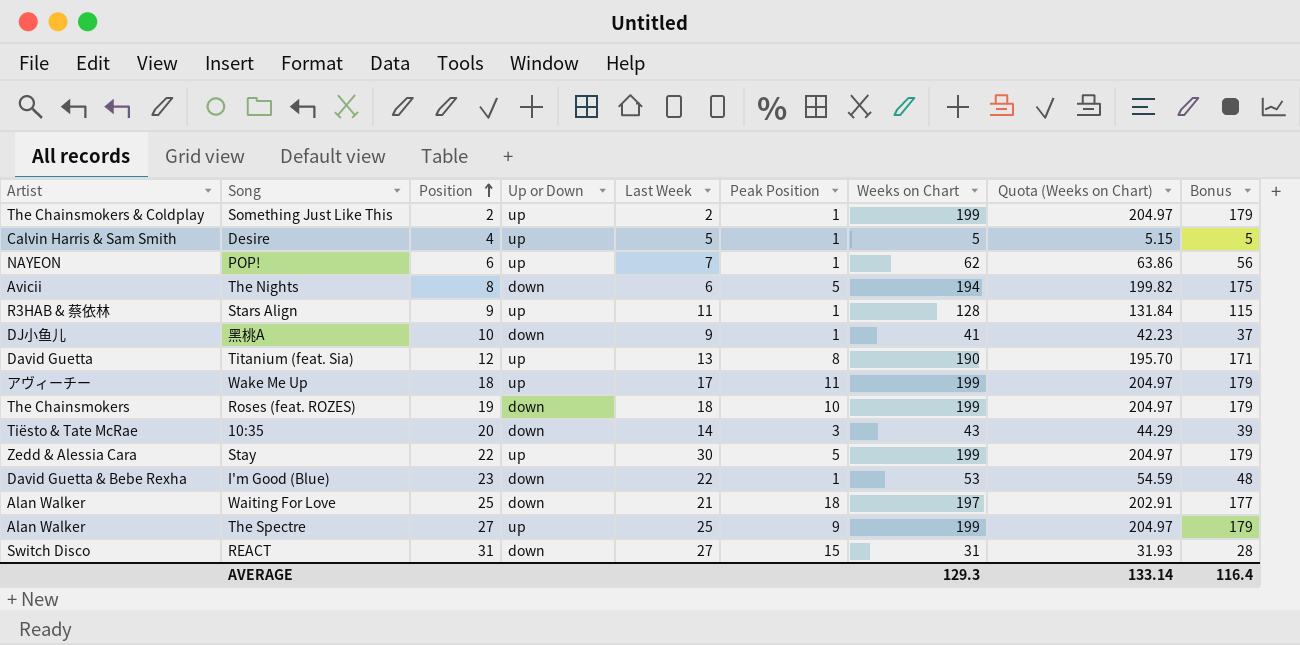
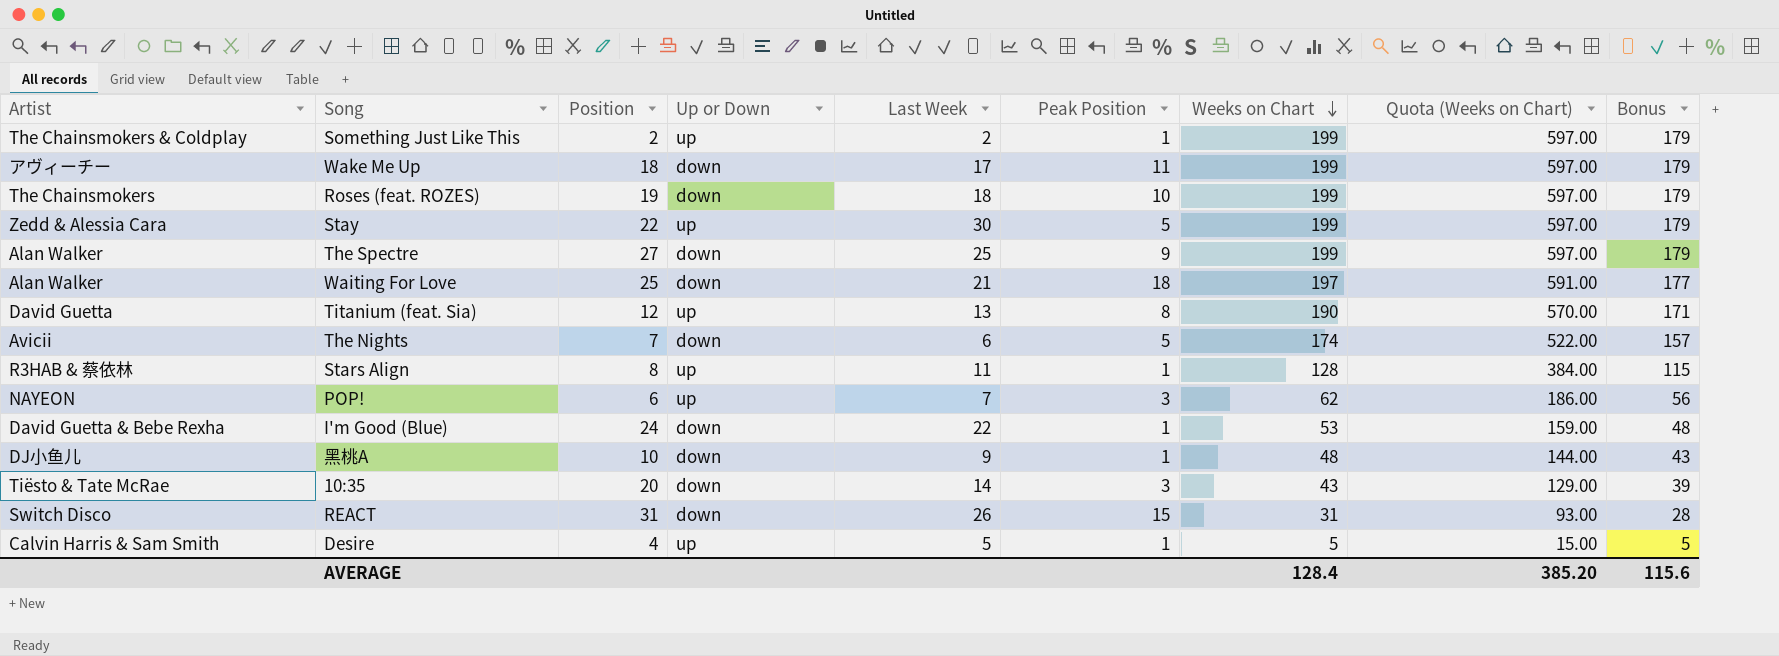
row order: Position ascending -> Weeks on Chart descending
column Quota (Weeks on Chart) | formula: [Weeks on Chart] * 1.03 -> [Weeks on Chart] * 3
Wake Me Up | Up or Down: up -> down
The Spectre | Up or Down: up -> down
The Nights | Position: 8 -> 7
The Nights | Weeks on Chart: 194 -> 174
The Nights | Bonus: 175 -> 157
Stars Align | Position: 9 -> 8
POP! | Peak Position: 1 -> 3
I'm Good (Blue) | Position: 23 -> 24
黑桃A | Weeks on Chart: 41 -> 48
黑桃A | Bonus: 37 -> 43
REACT | Last Week: 27 -> 26
AVERAGE | Weeks on Chart: 129.3 -> 128.4
AVERAGE | Quota (Weeks on Chart): 133.14 -> 385.20
AVERAGE | Bonus: 116.4 -> 115.6

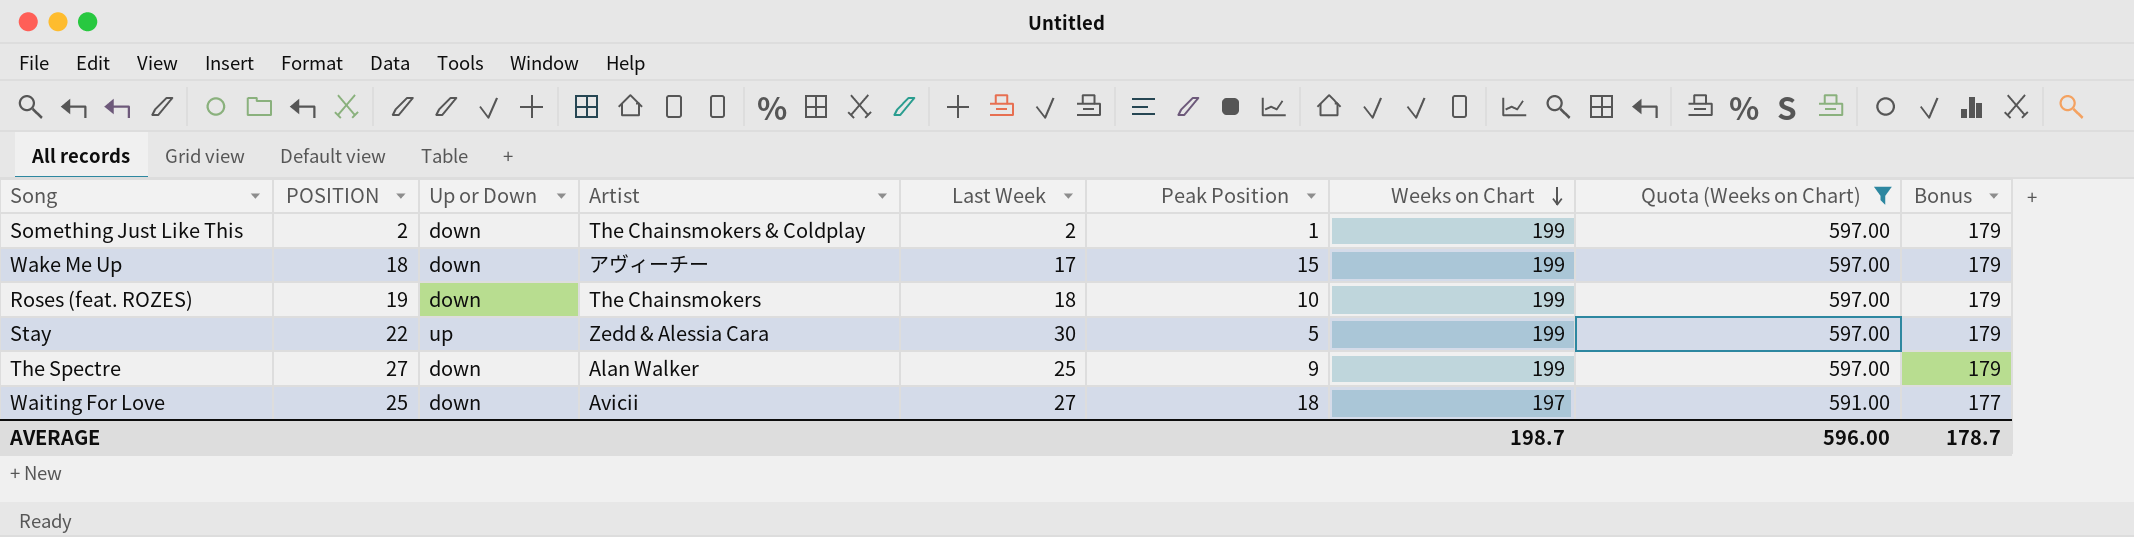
filter: none -> Quota (Weeks on Chart) >= 591.00
column name: Position -> POSITION
column Artist | position: 1 -> 4
Something Just Like This | Up or Down: up -> down
Wake Me Up | Peak Position: 11 -> 15
Waiting For Love | Artist: Alan Walker -> Avicii
Waiting For Love | Last Week: 21 -> 27
AVERAGE | Weeks on Chart: 128.4 -> 198.7
AVERAGE | Quota (Weeks on Chart): 385.20 -> 596.00
AVERAGE | Bonus: 115.6 -> 178.7

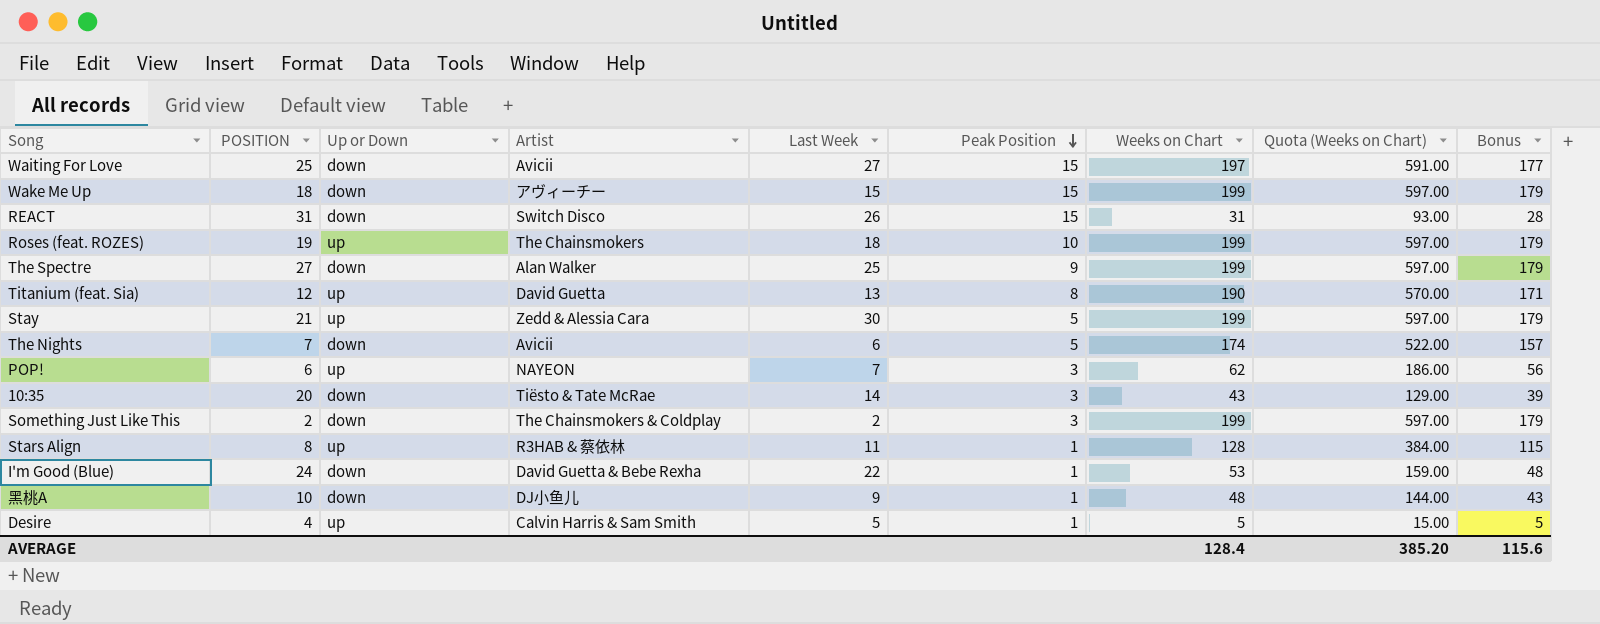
filter: Quota (Weeks on Chart) >= 591.00 -> none
row order: Weeks on Chart descending -> Peak Position descending
Waiting For Love | Peak Position: 18 -> 15
Wake Me Up | Last Week: 17 -> 15
Roses (feat. ROZES) | Up or Down: down -> up
Stay | POSITION: 22 -> 21
Something Just Like This | Peak Position: 1 -> 3
AVERAGE | Weeks on Chart: 198.7 -> 128.4
AVERAGE | Quota (Weeks on Chart): 596.00 -> 385.20
AVERAGE | Bonus: 178.7 -> 115.6

